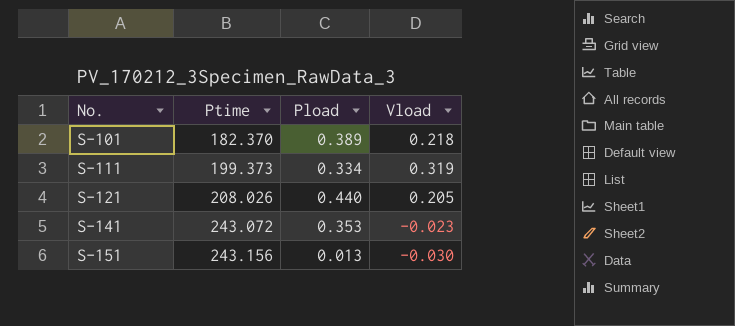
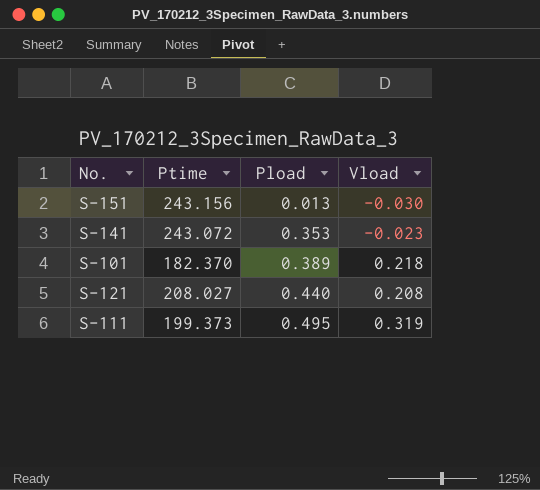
row order: No. ascending -> Pload ascending
S-121 | Ptime: 208.026 -> 208.027
S-121 | Vload: 0.205 -> 0.208
S-111 | Pload: 0.334 -> 0.495

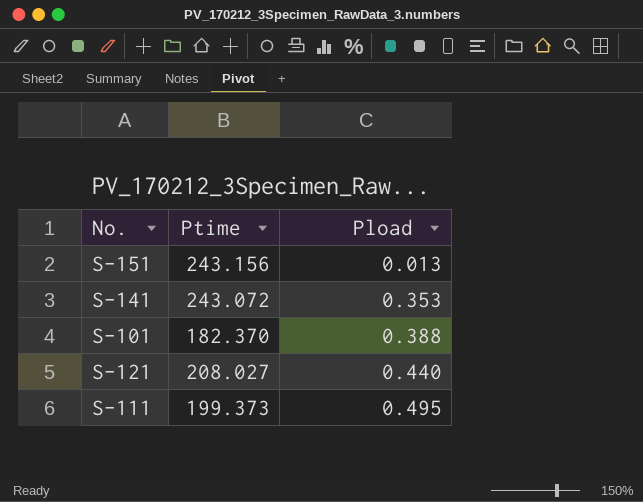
column Vload | position: 4 -> none
S-101 | Pload: 0.389 -> 0.388

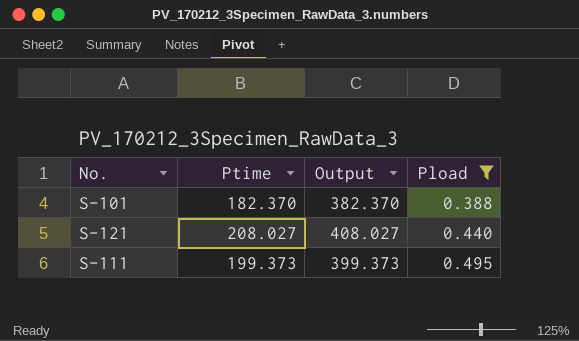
filter: none -> Pload >= 0.388
column Output | formula: none -> [Ptime] + 200

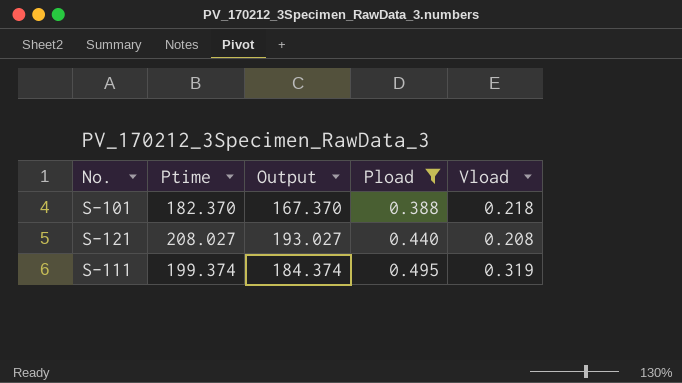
column Output | formula: [Ptime] + 200 -> [Ptime] - 15
column Vload | position: none -> 5
S-111 | Ptime: 199.373 -> 199.374

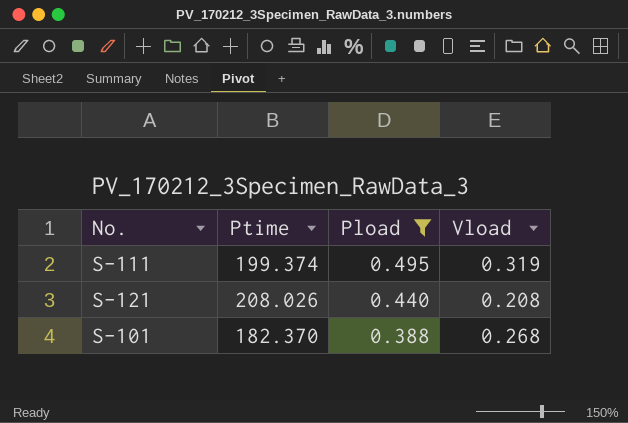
row order: Pload ascending -> Pload descending
column Output | formula: [Ptime] - 15 -> none
S-121 | Ptime: 208.027 -> 208.026
S-101 | Vload: 0.218 -> 0.268

